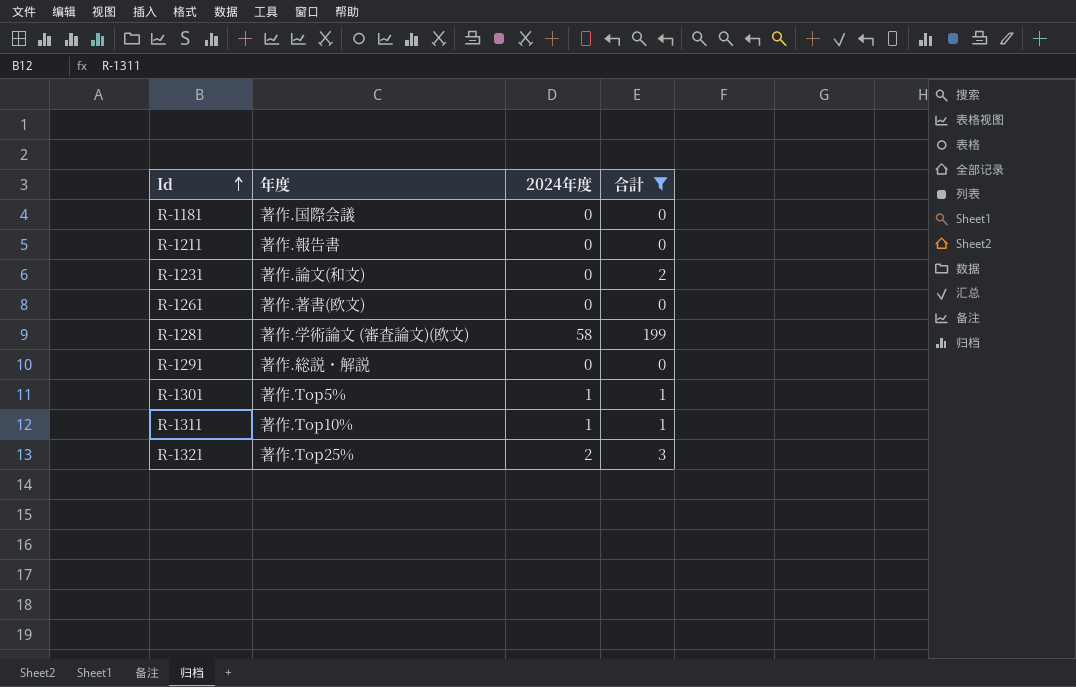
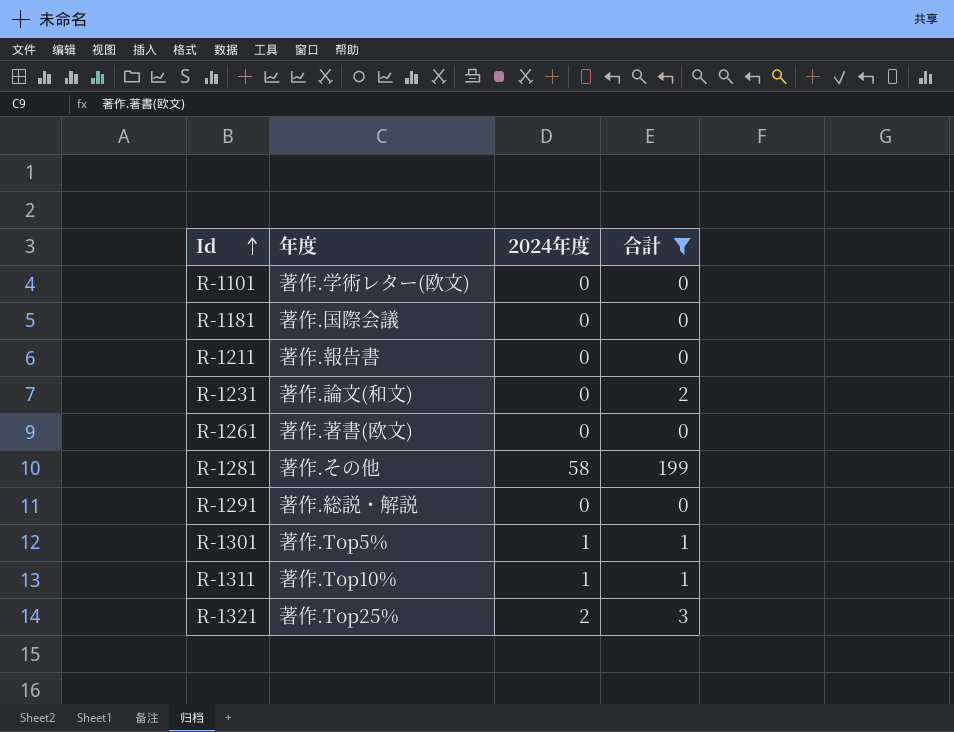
row R-1101: none -> 著作.学術レター(欧文) | 0 | 0
R-1281 | 年度: 著作.学術論文 (審査論文)(欧文) -> 著作.その他

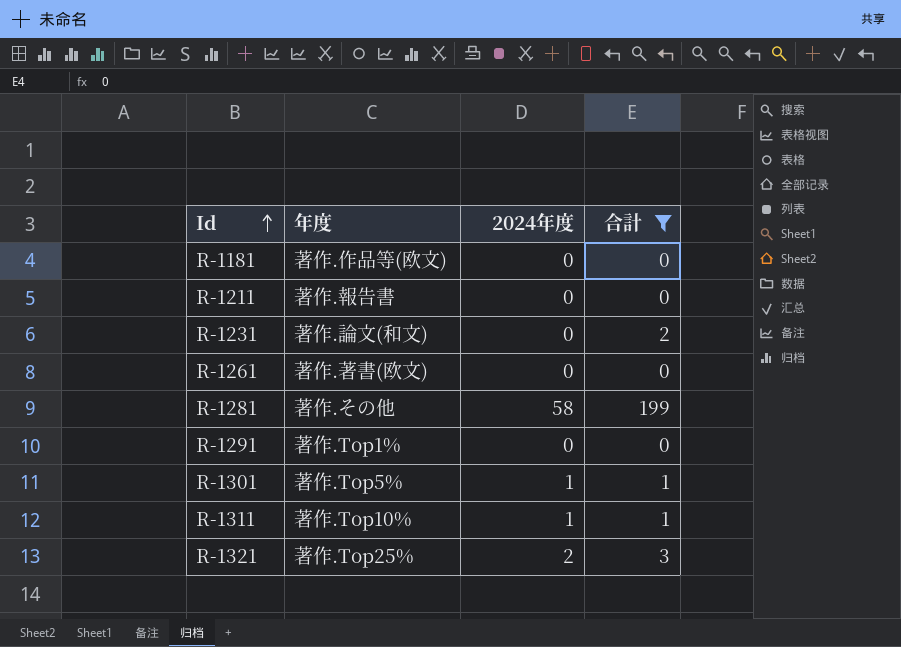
row R-1101: 著作.学術レター(欧文) | 0 | 0 -> none
R-1181 | 年度: 著作.国際会議 -> 著作.作品等(欧文)
R-1291 | 年度: 著作.総説・解説 -> 著作.Top1%

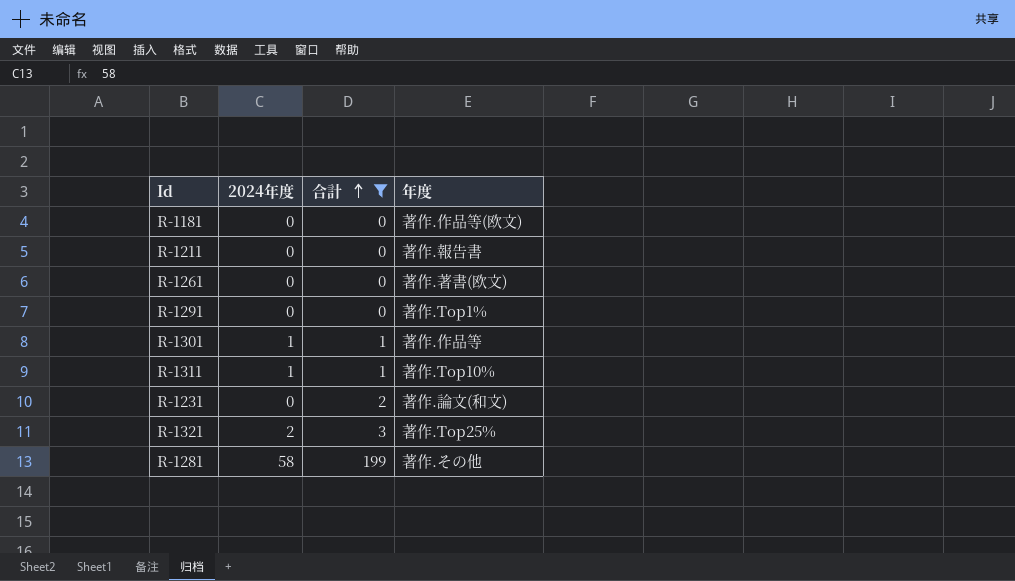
row order: Id ascending -> 合計 ascending
column 年度 | position: 2 -> 4
R-1301 | 年度: 著作.Top5% -> 著作.作品等

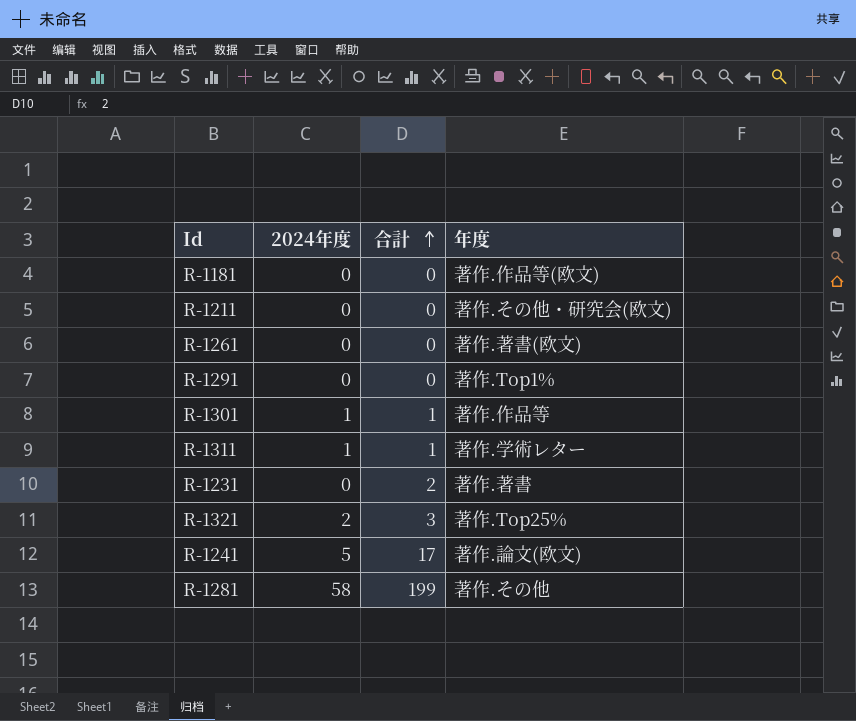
filter: 合計 != 17 -> none
R-1211 | 年度: 著作.報告書 -> 著作.その他・研究会(欧文)
R-1311 | 年度: 著作.Top10% -> 著作.学術レター
R-1231 | 年度: 著作.論文(和文) -> 著作.著書

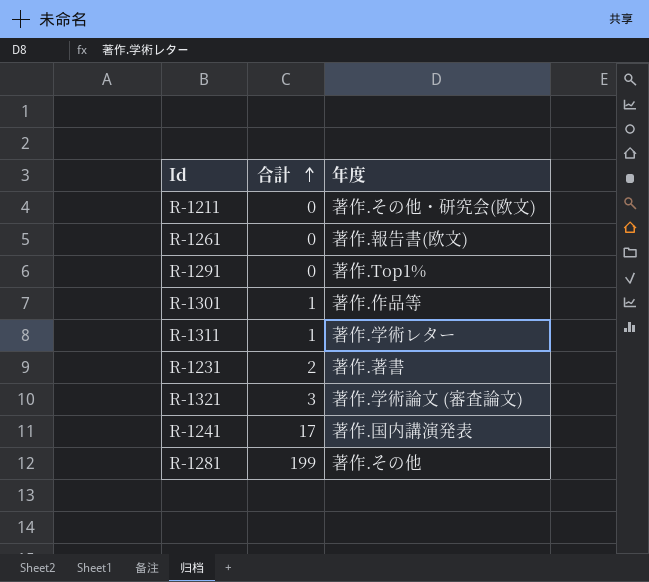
column 2024年度 | position: 2 -> none
row R-1181: 0 | 0 | 著作.作品等(欧文) -> none
R-1261 | 年度: 著作.著書(欧文) -> 著作.報告書(欧文)
R-1321 | 年度: 著作.Top25% -> 著作.学術論文 (審査論文)
R-1241 | 年度: 著作.論文(欧文) -> 著作.国内講演発表

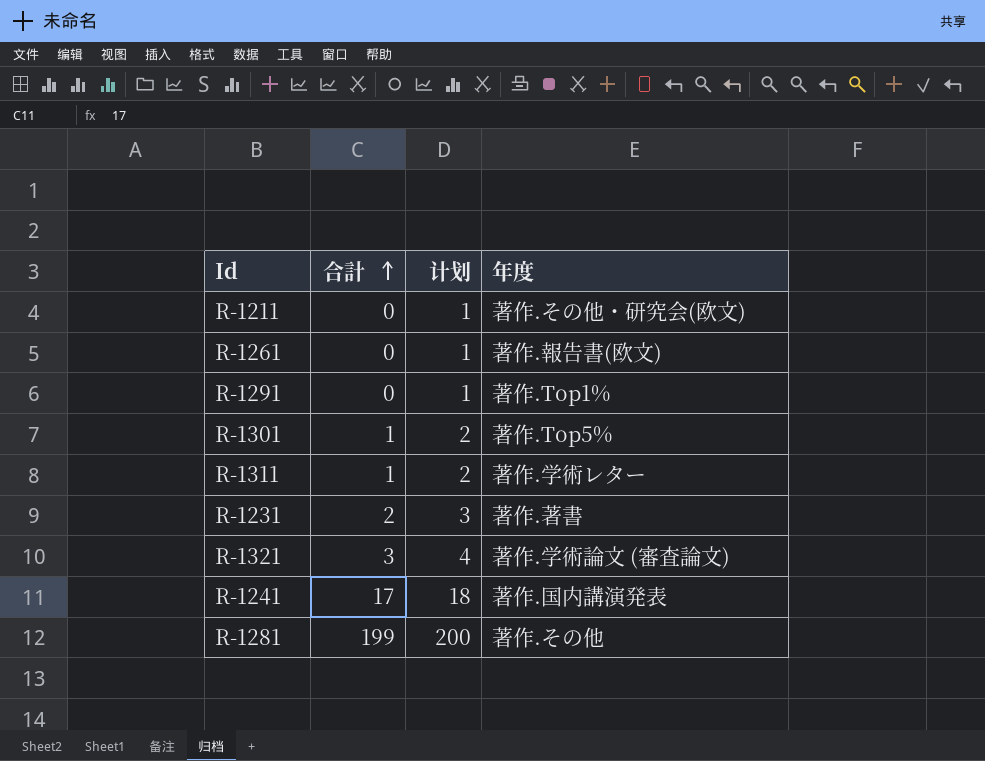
column 计划 | formula: none -> [合計] + 1
R-1301 | 年度: 著作.作品等 -> 著作.Top5%

